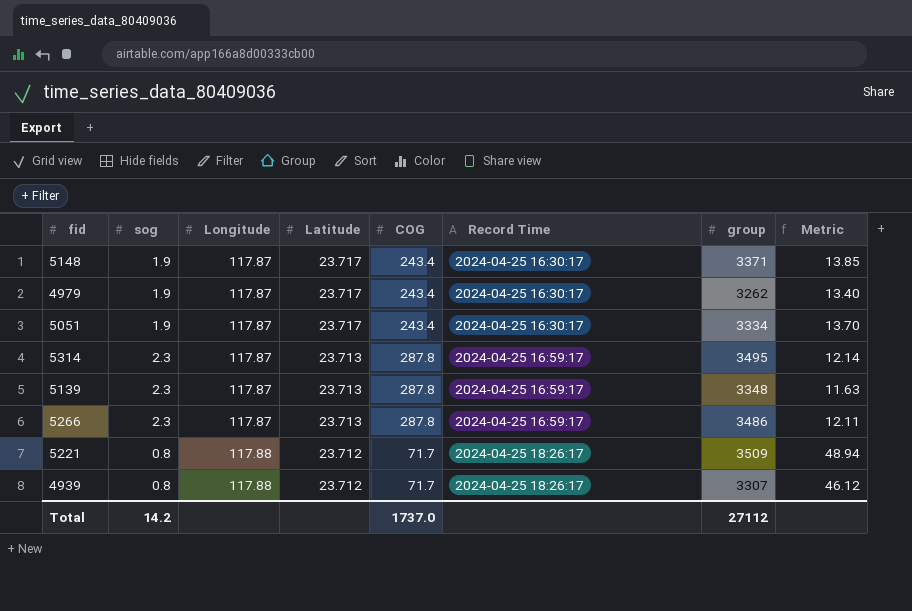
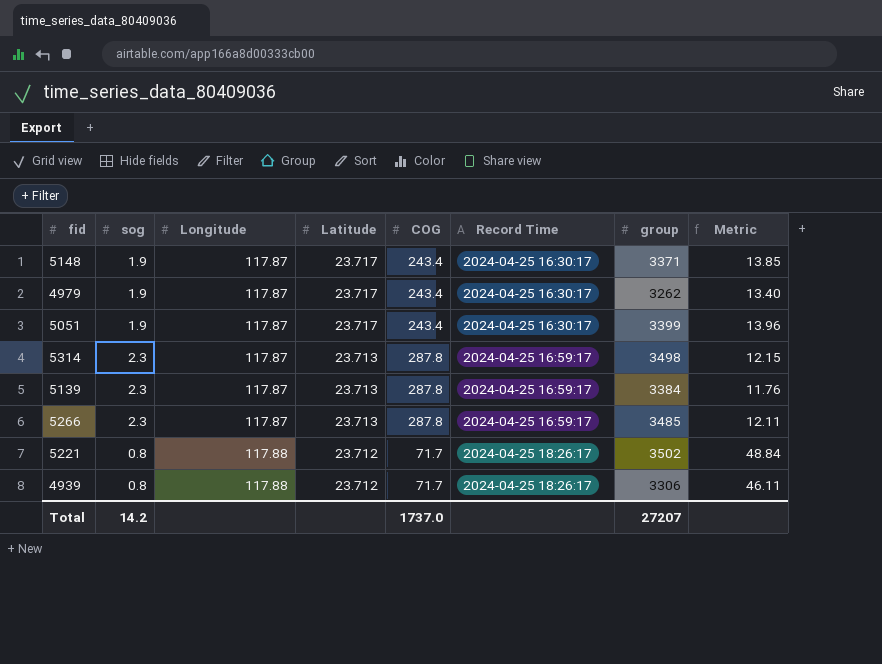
5051 | group: 3334 -> 3399
5051 | Metric: 13.70 -> 13.96
5314 | group: 3495 -> 3498
5314 | Metric: 12.14 -> 12.15
5139 | group: 3348 -> 3384
5139 | Metric: 11.63 -> 11.76
5266 | group: 3486 -> 3485
5221 | group: 3509 -> 3502
5221 | Metric: 48.94 -> 48.84
4939 | group: 3307 -> 3306
4939 | Metric: 46.12 -> 46.11
Total | group: 27112 -> 27207

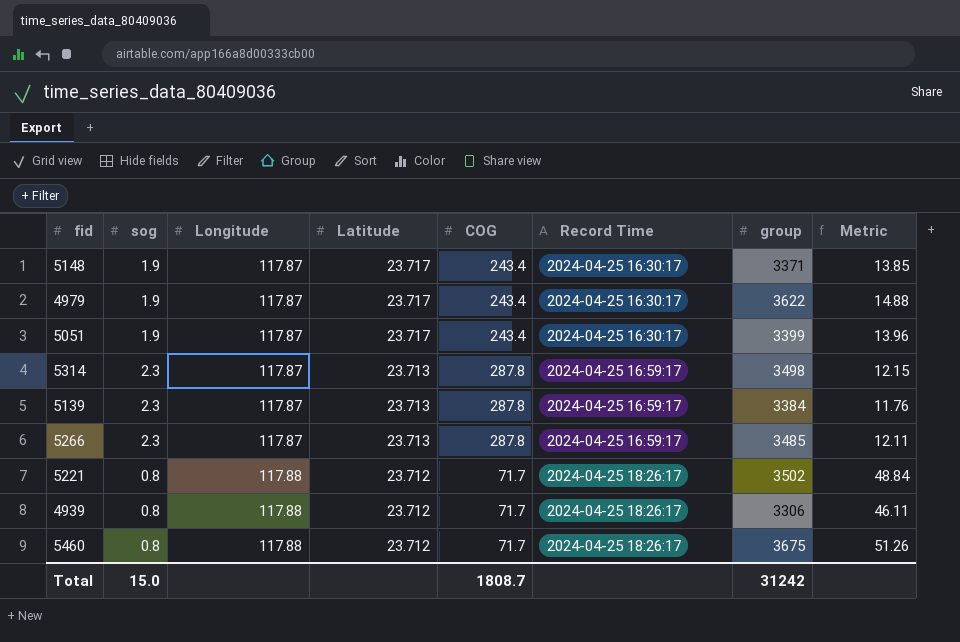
4979 | group: 3262 -> 3622
4979 | Metric: 13.40 -> 14.88
row 5460: none -> 0.8 | 117.88 | 23.712 | 71.7 | 2024-04-25 18:26:17 | 3675 | 51.26
Total | sog: 14.2 -> 15.0
Total | COG: 1737.0 -> 1808.7
Total | group: 27207 -> 31242

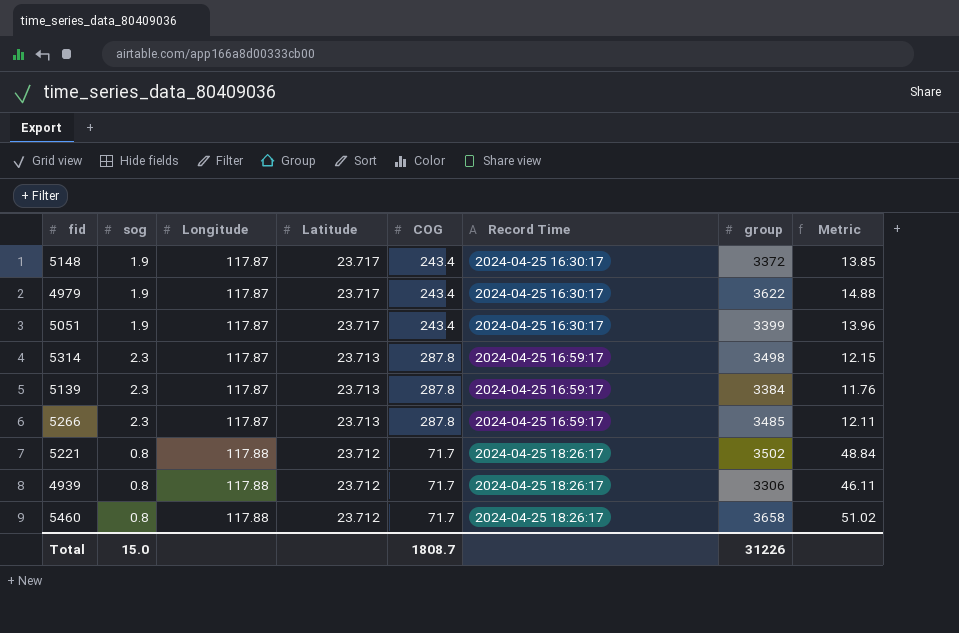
5148 | group: 3371 -> 3372
5460 | group: 3675 -> 3658
5460 | Metric: 51.26 -> 51.02
Total | group: 31242 -> 31226

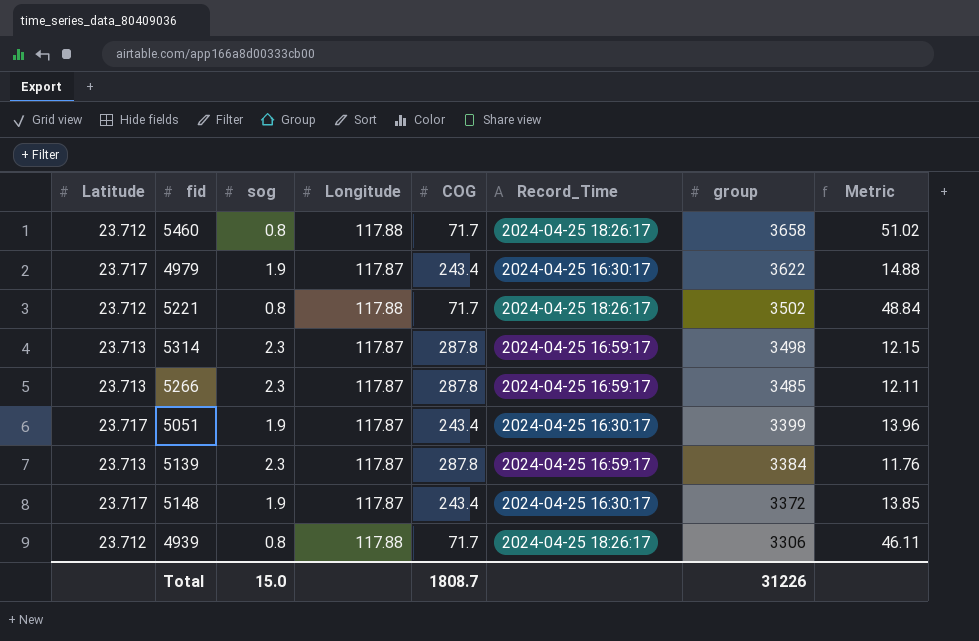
row order: Longitude ascending -> group descending
column Latitude | position: 4 -> 1
column name: Record Time -> Record_Time

